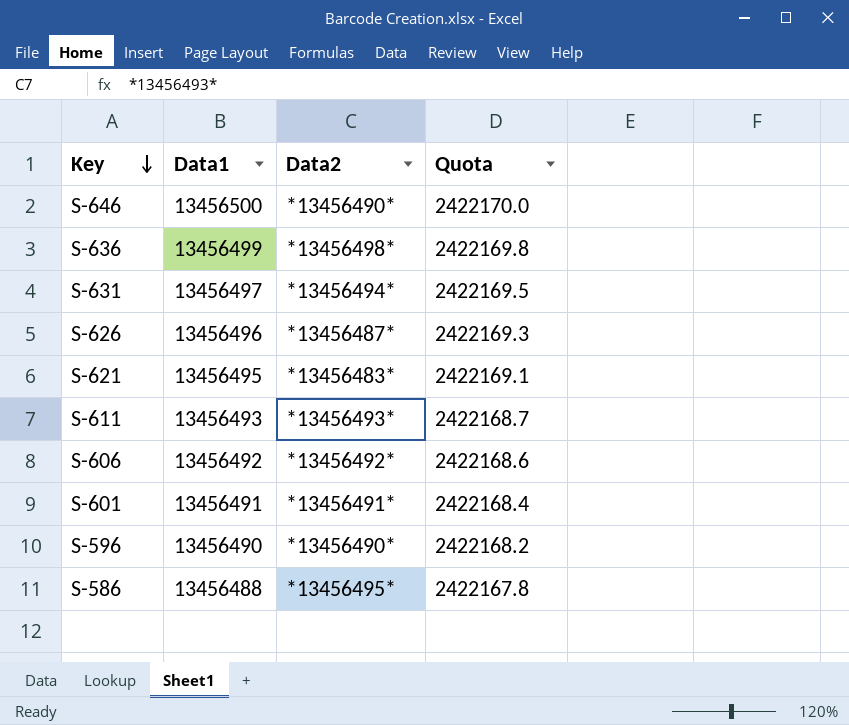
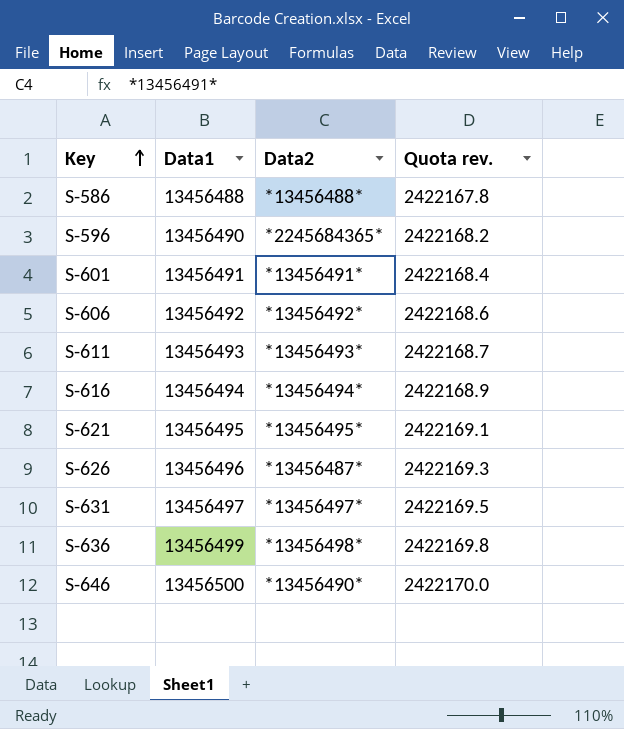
row order: Key descending -> Key ascending
column name: Quota -> Quota rev.
S-586 | Data2: *13456495* -> *13456488*
S-596 | Data2: *13456490* -> *2245684365*
row S-616: none -> 13456494 | *13456494* | 2422168.9
S-621 | Data2: *13456483* -> *13456495*
S-631 | Data2: *13456494* -> *13456497*

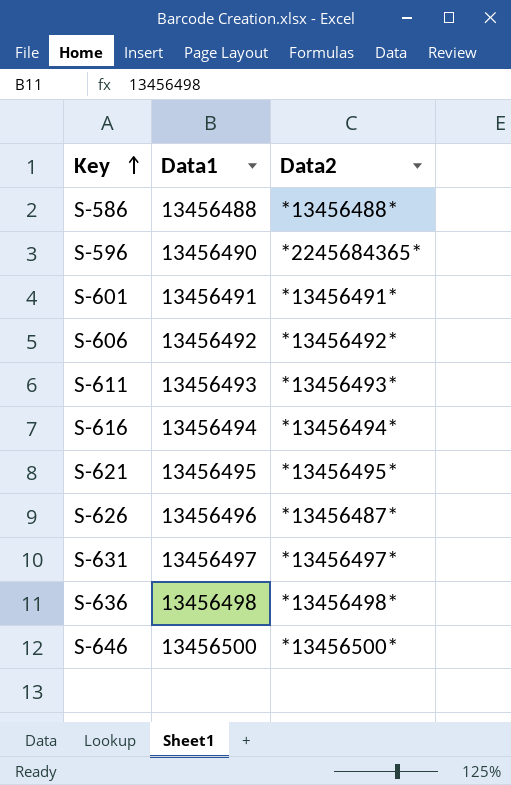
column Quota rev. | formula: [Data1] * 0.18 -> none
S-636 | Data1: 13456499 -> 13456498
S-646 | Data2: *13456490* -> *13456500*

